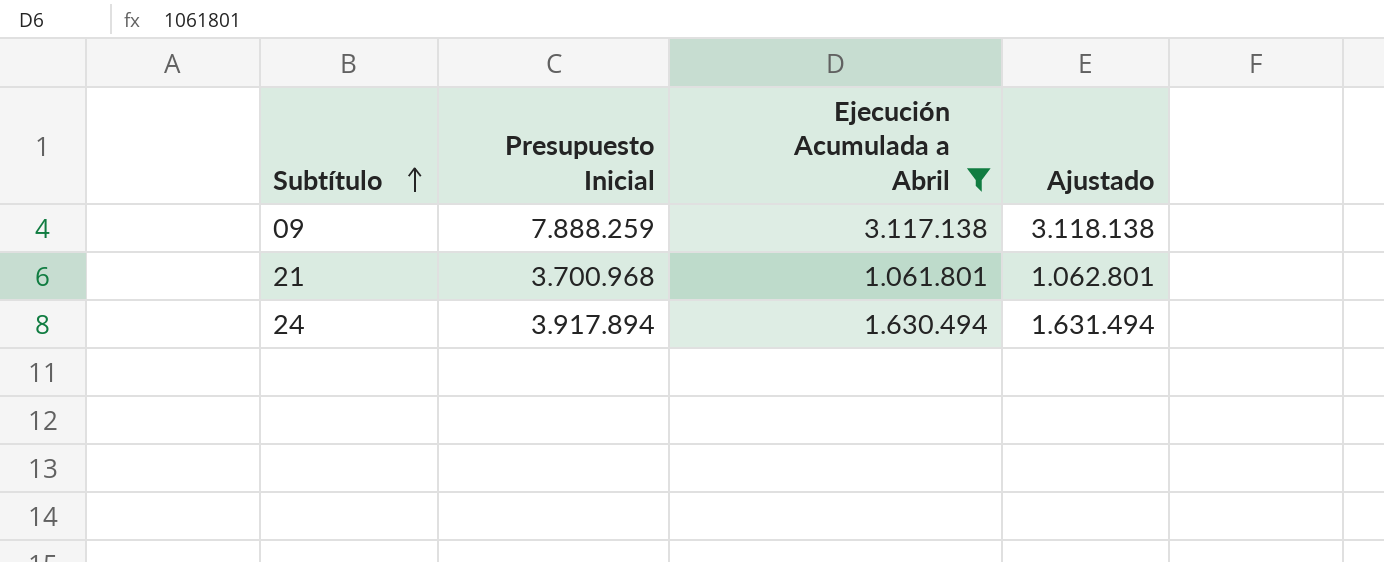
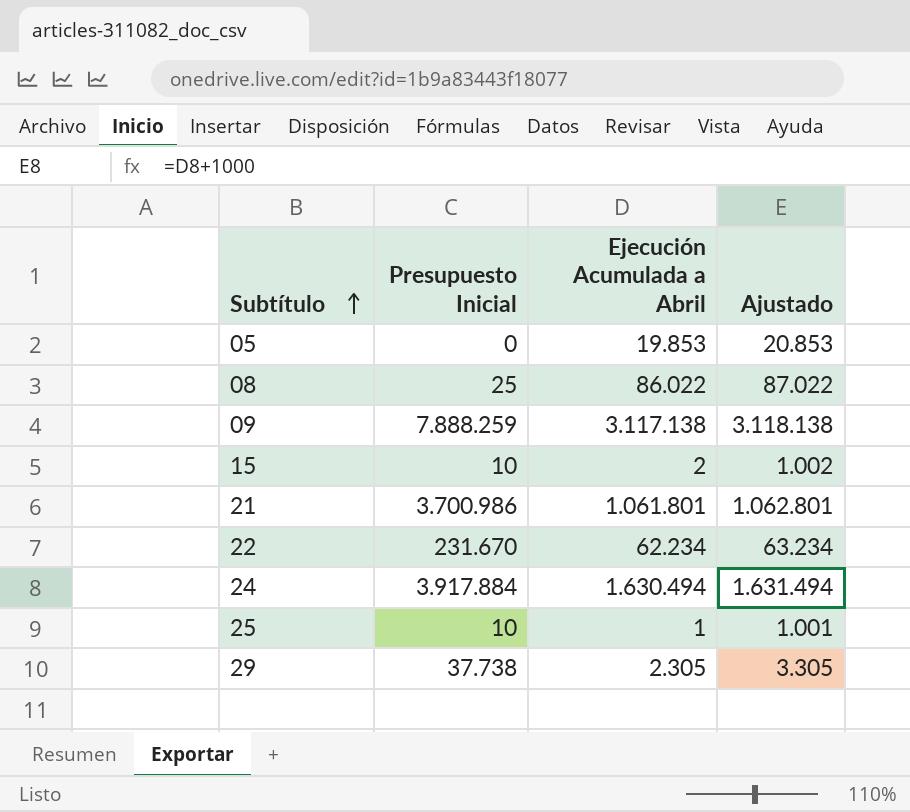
filter: Ejecución Acumulada a Abril >= 1.061.801 -> none
21 | Presupuesto Inicial: 3.700.968 -> 3.700.986
24 | Presupuesto Inicial: 3.917.894 -> 3.917.884

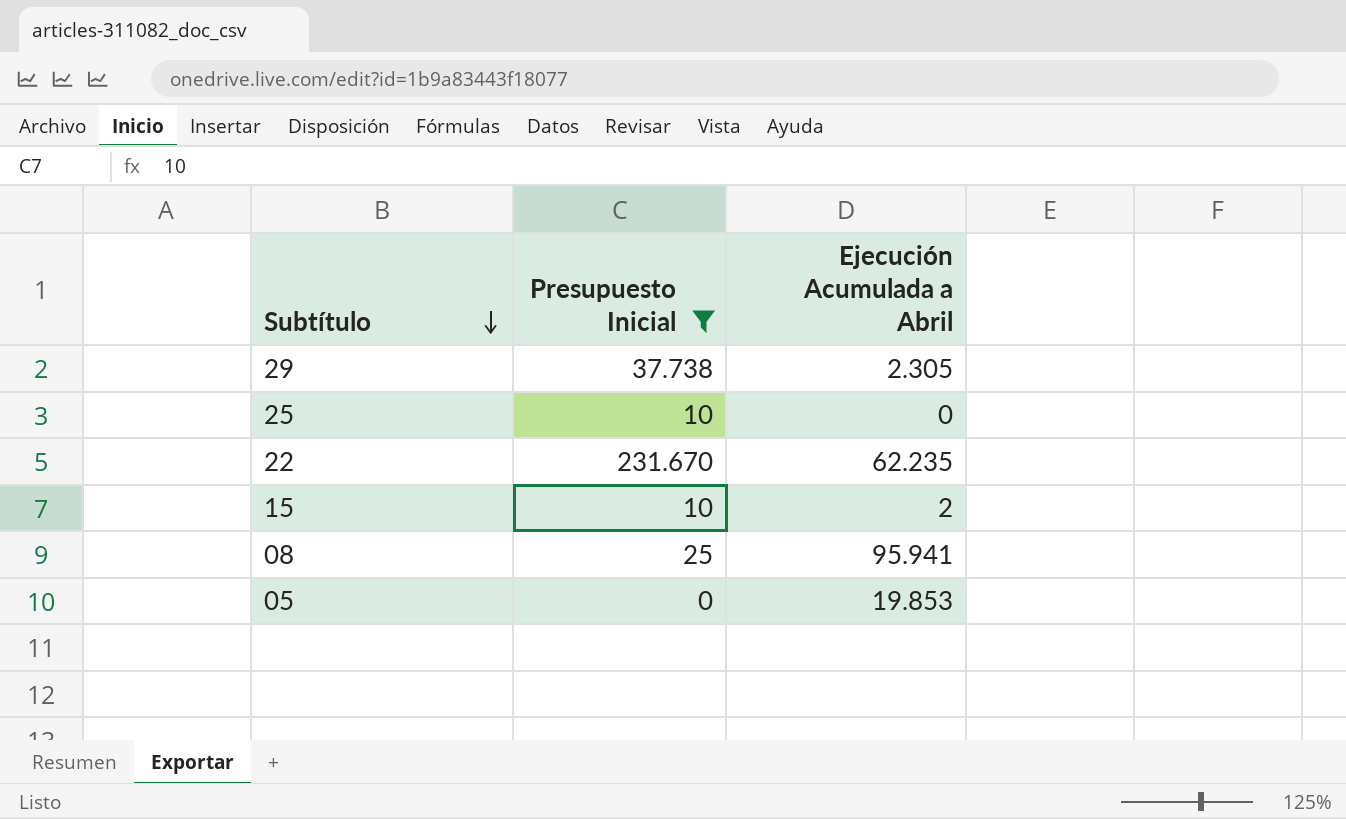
filter: none -> Presupuesto Inicial <= 231.670
row order: Subtítulo ascending -> Subtítulo descending
column Ajustado | formula: [Ejecución Acumulada a Abril] + 1000 -> none
25 | Ejecución Acumulada a Abril: 1 -> 0
22 | Ejecución Acumulada a Abril: 62.234 -> 62.235
08 | Ejecución Acumulada a Abril: 86.022 -> 95.941

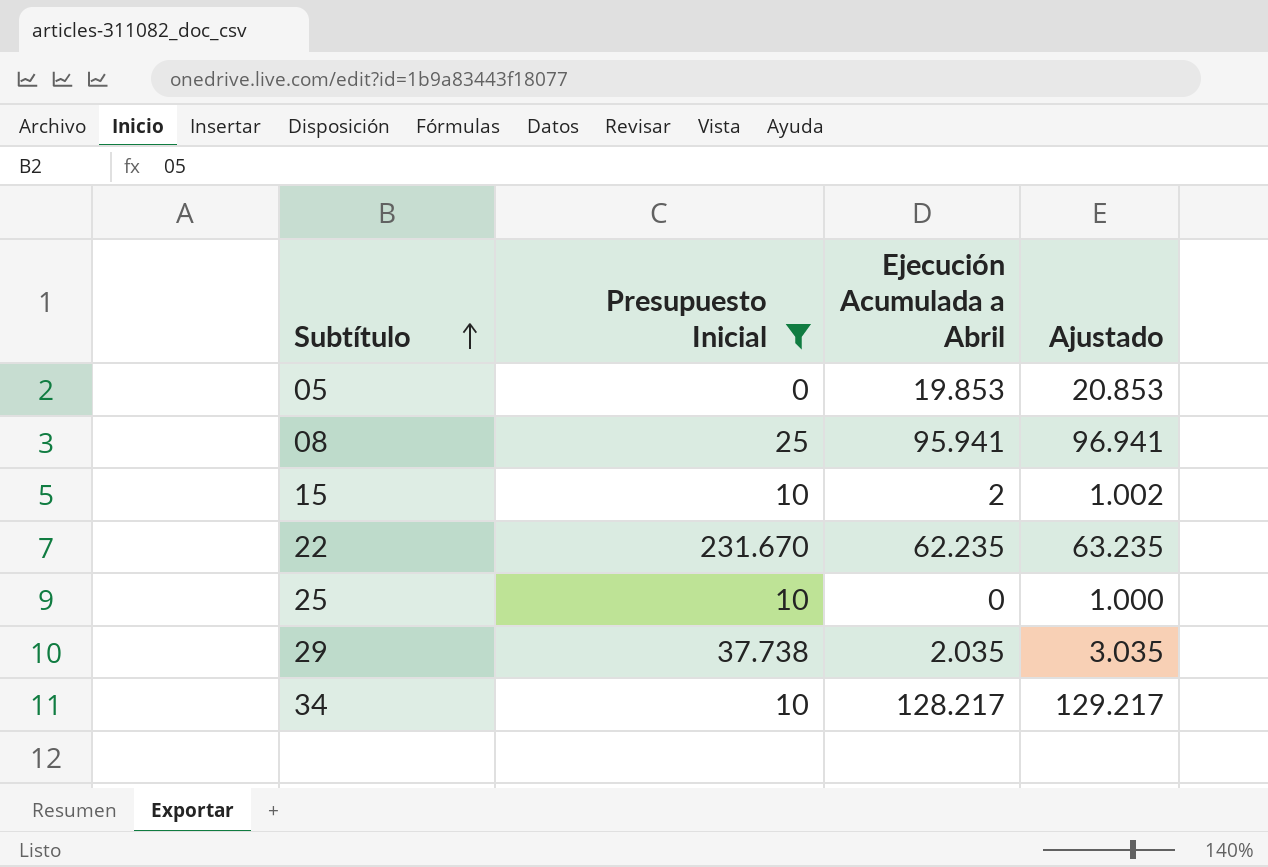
row order: Subtítulo descending -> Subtítulo ascending
column Ajustado | formula: none -> [Ejecución Acumulada a Abril] + 1000
29 | Ejecución Acumulada a Abril: 2.305 -> 2.035
row 34: none -> 10 | 128.217 | 129.217

